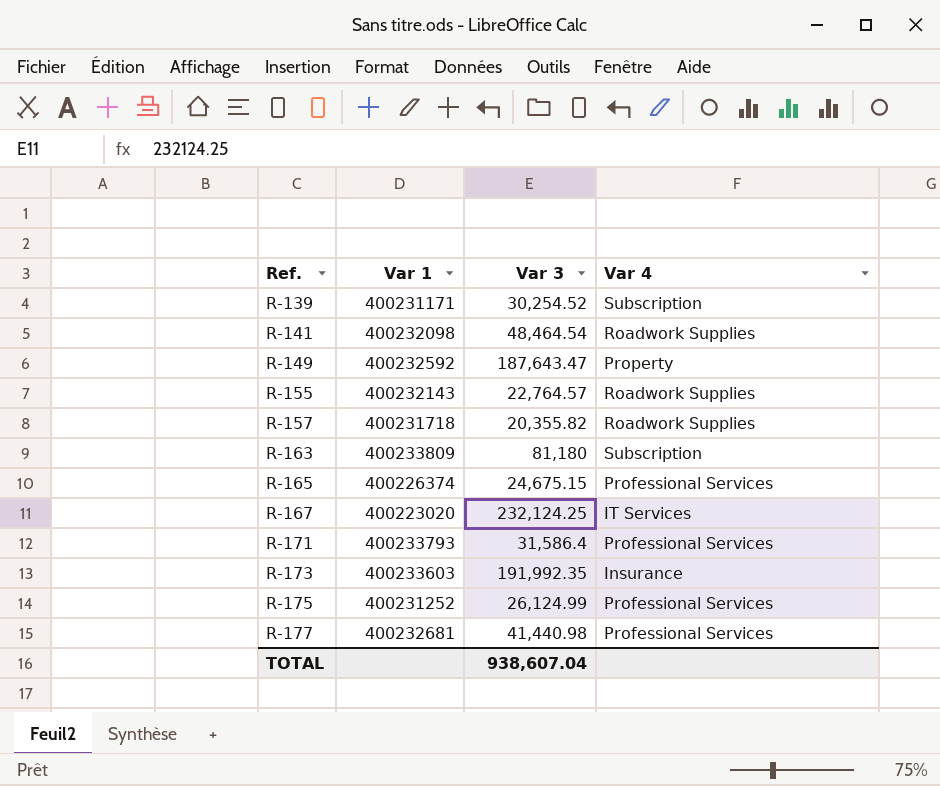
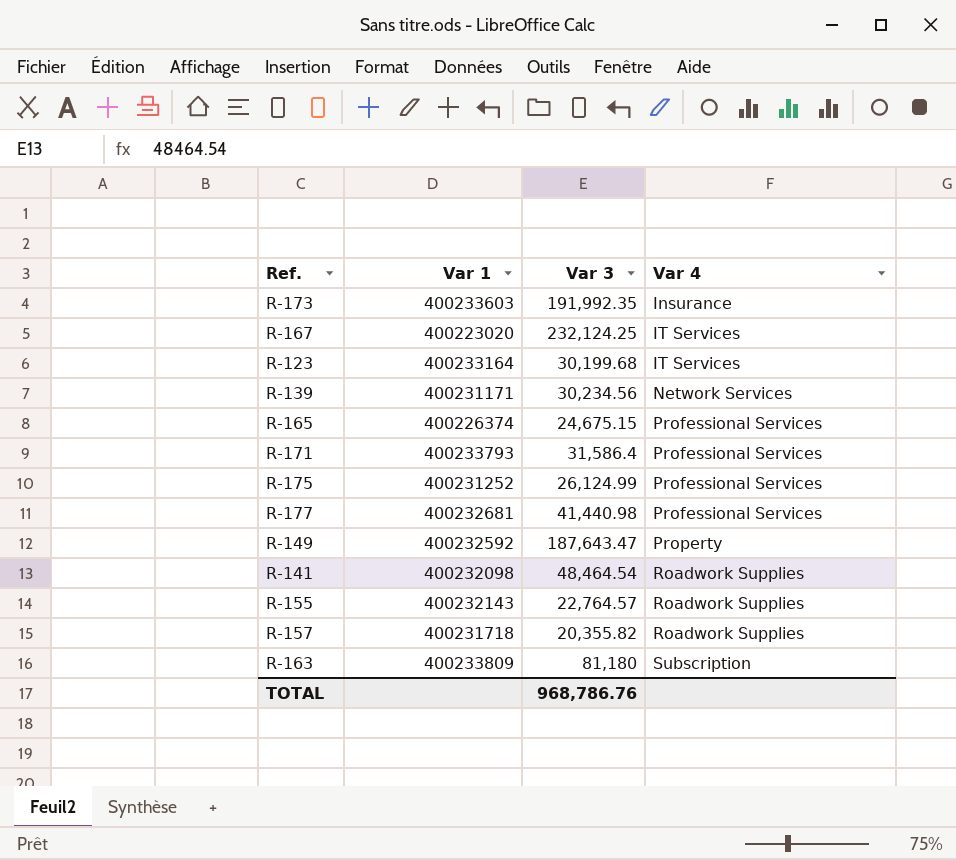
row order: Ref. ascending -> Var 4 ascending
row R-123: none -> 400233164 | 30,199.68 | IT Services
R-139 | Var 3: 30,254.52 -> 30,234.56
R-139 | Var 4: Subscription -> Network Services
TOTAL | Var 3: 938,607.04 -> 968,786.76

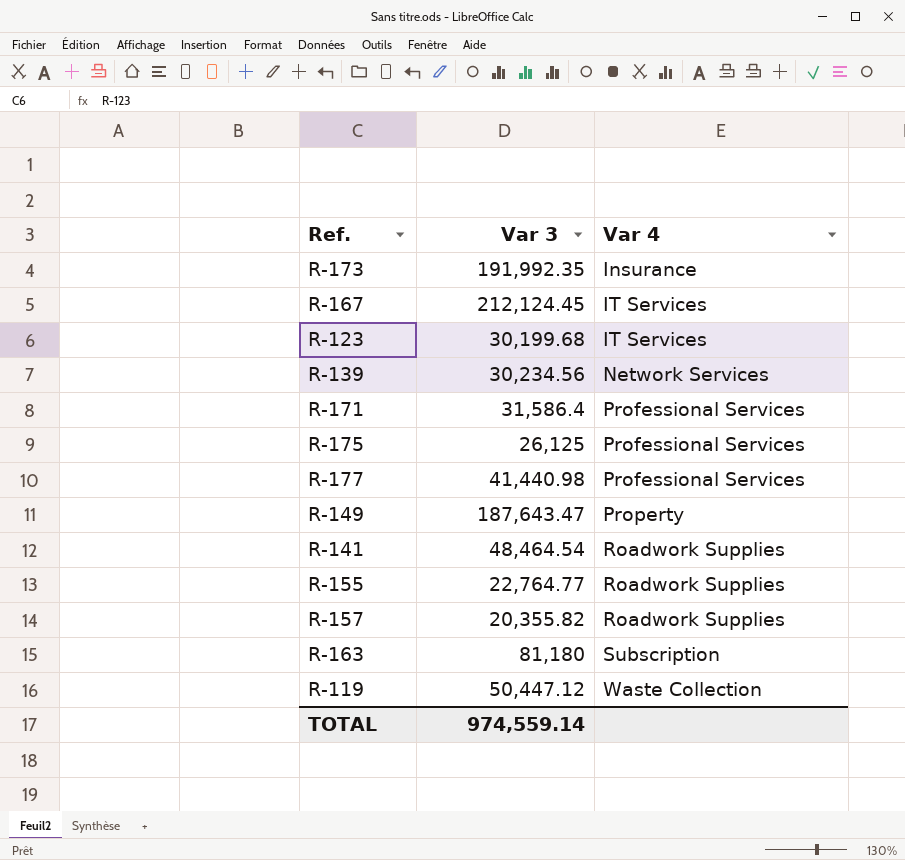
column Var 1 | position: 2 -> none
row R-165: 400226374 | 24,675.15 | Professional Services -> none
R-167 | Var 3: 232,124.25 -> 212,124.45
R-175 | Var 3: 26,124.99 -> 26,125
R-155 | Var 3: 22,764.57 -> 22,764.77
row R-119: none -> 50,447.12 | Waste Collection
TOTAL | Var 3: 968,786.76 -> 974,559.14

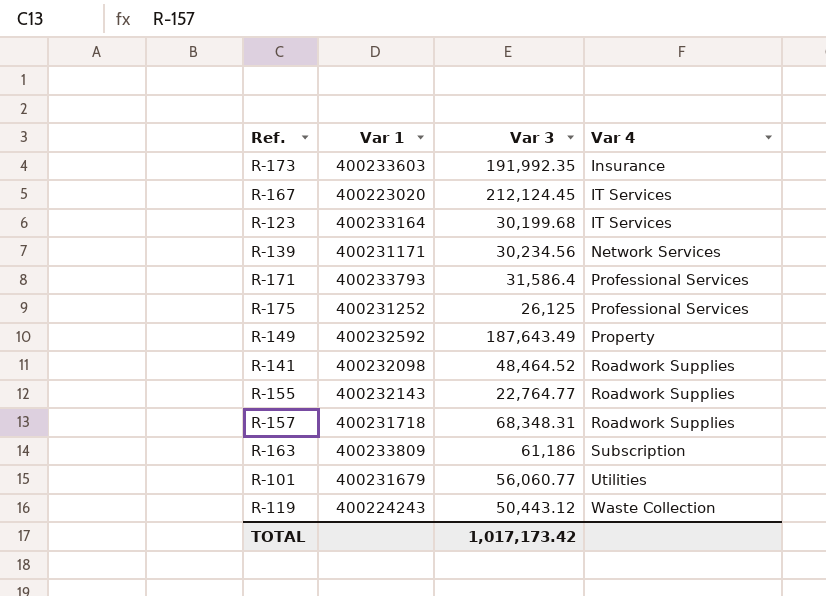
column Var 1 | position: none -> 2
row R-177: 41,440.98 | Professional Services -> none
R-149 | Var 3: 187,643.47 -> 187,643.49
R-141 | Var 3: 48,464.54 -> 48,464.52
R-157 | Var 3: 20,355.82 -> 68,348.31
R-163 | Var 3: 81,180 -> 61,186
row R-101: none -> 400231679 | 56,060.77 | Utilities
R-119 | Var 3: 50,447.12 -> 50,443.12
TOTAL | Var 3: 974,559.14 -> 1,017,173.42

